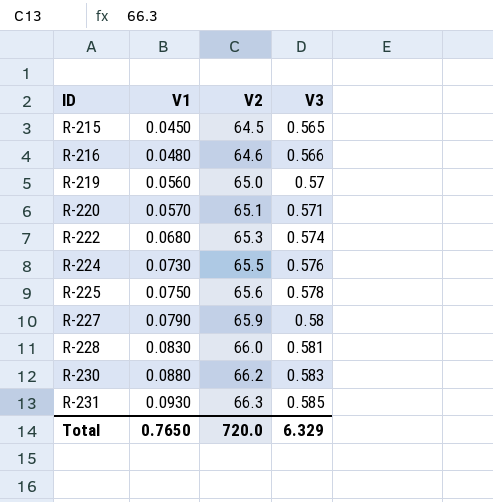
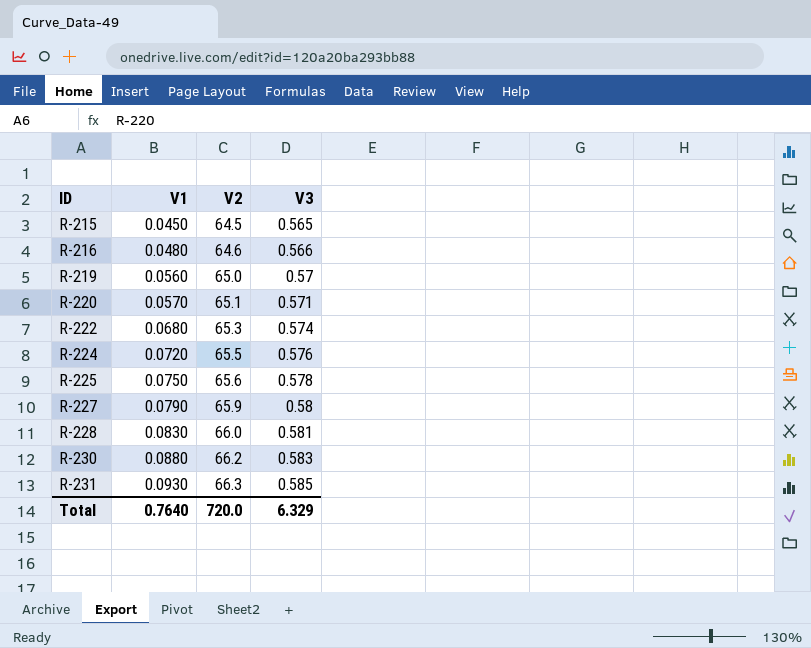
R-224 | V1: 0.0730 -> 0.0720
Total | V1: 0.7650 -> 0.7640

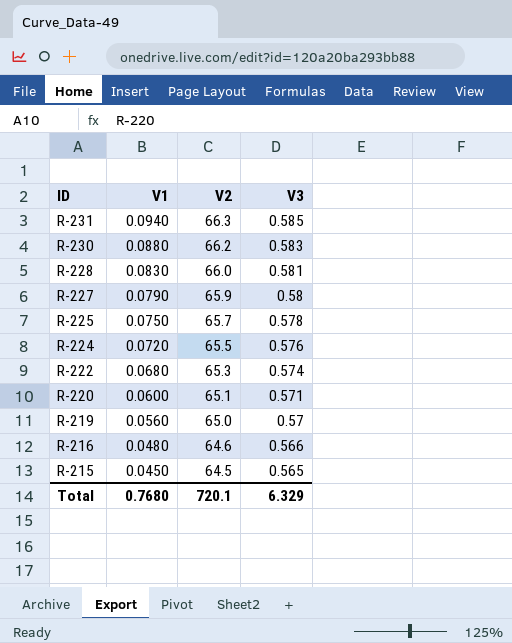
row order: ID ascending -> ID descending
R-231 | V1: 0.0930 -> 0.0940
R-225 | V2: 65.6 -> 65.7
R-220 | V1: 0.0570 -> 0.0600
Total | V1: 0.7640 -> 0.7680
Total | V2: 720.0 -> 720.1

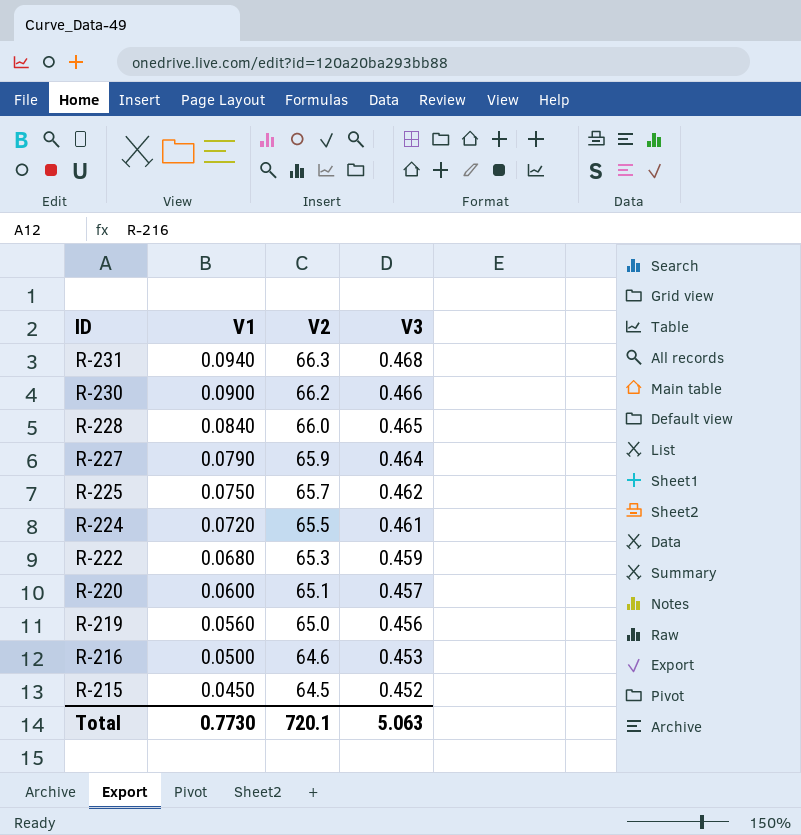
R-231 | V3: 0.585 -> 0.468
R-230 | V1: 0.0880 -> 0.0900
R-230 | V3: 0.583 -> 0.466
R-228 | V1: 0.0830 -> 0.0840
R-228 | V3: 0.581 -> 0.465
R-227 | V3: 0.58 -> 0.464
R-225 | V3: 0.578 -> 0.462
R-224 | V3: 0.576 -> 0.461
R-222 | V3: 0.574 -> 0.459
R-220 | V3: 0.571 -> 0.457
R-219 | V3: 0.57 -> 0.456
R-216 | V1: 0.0480 -> 0.0500
R-216 | V3: 0.566 -> 0.453
R-215 | V3: 0.565 -> 0.452
Total | V1: 0.7680 -> 0.7730
Total | V3: 6.329 -> 5.063

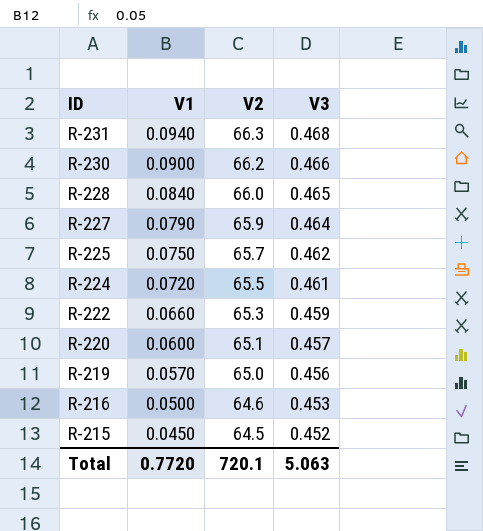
R-222 | V1: 0.0680 -> 0.0660
R-219 | V1: 0.0560 -> 0.0570
Total | V1: 0.7730 -> 0.7720

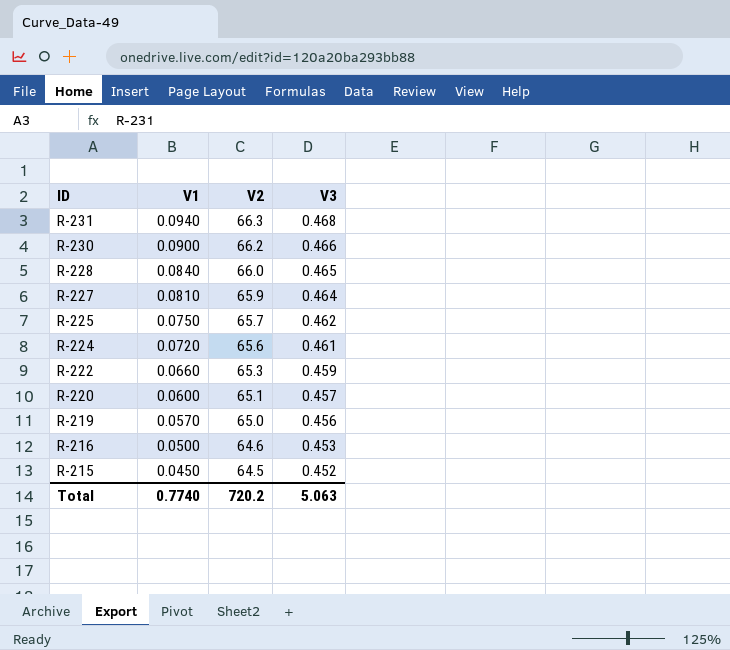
R-227 | V1: 0.0790 -> 0.0810
R-224 | V2: 65.5 -> 65.6
Total | V1: 0.7720 -> 0.7740
Total | V2: 720.1 -> 720.2

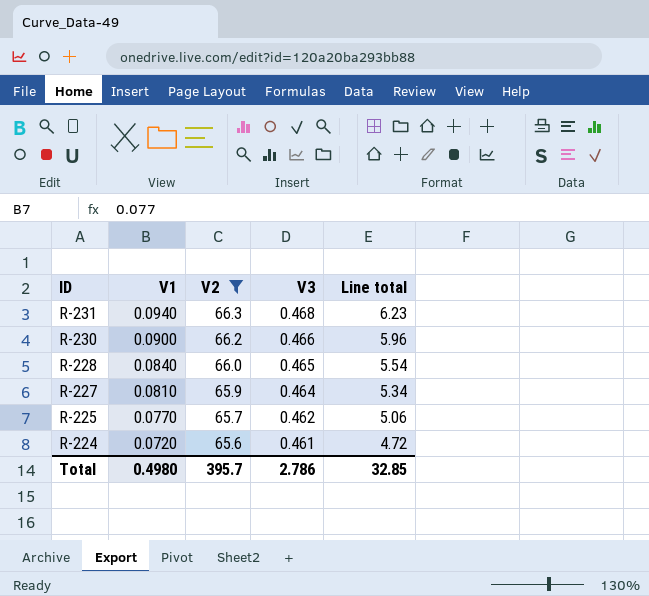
filter: none -> V2 >= 65.6
column Line total | formula: none -> [V1] * [V2]
R-225 | V1: 0.0750 -> 0.0770
Total | V1: 0.7740 -> 0.4980
Total | V2: 720.2 -> 395.7
Total | V3: 5.063 -> 2.786

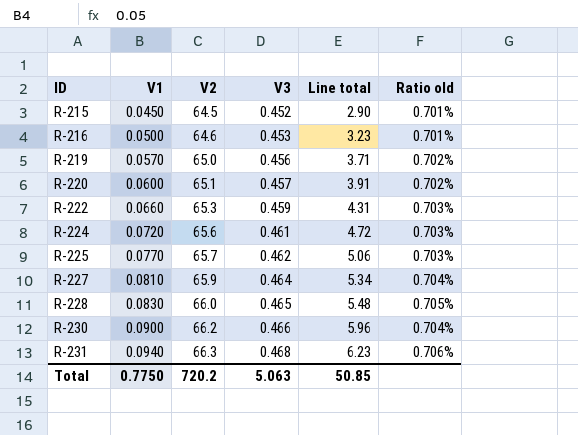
filter: V2 >= 65.6 -> none
row order: ID descending -> ID ascending
column Ratio old | formula: none -> [V3] / [V2]
R-228 | V1: 0.0840 -> 0.0830
R-228 | Line total: 5.54 -> 5.48
Total | V1: 0.4980 -> 0.7750
Total | V2: 395.7 -> 720.2
Total | V3: 2.786 -> 5.063
Total | Line total: 32.85 -> 50.85

